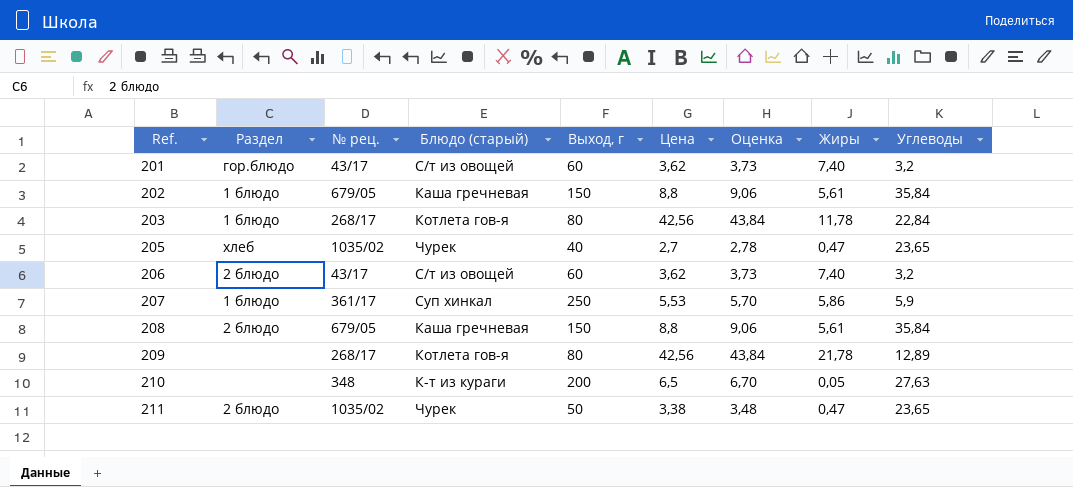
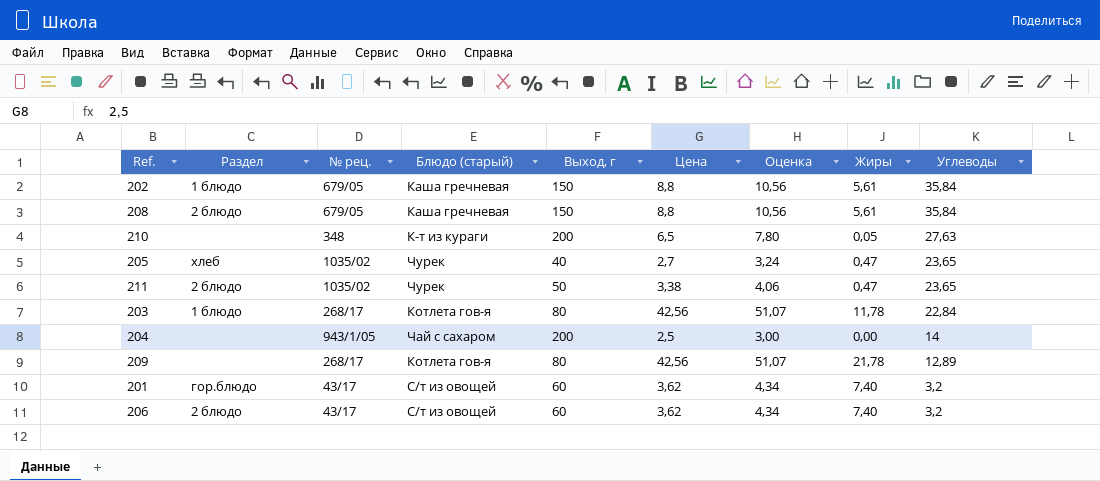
row order: Ref. ascending -> Углеводы descending
column Оценка | formula: [Цена] * 1,03 -> [Цена] * 1,2
row 207: 1 блюдо | 361/17 | Суп хинкал | 250 | 5,53 | 5,70 | 5,86 | 5,9 -> none
row 204: none -> none | 943/1/05 | Чай с сахаром | 200 | 2,5 | 3,00 | 0,00 | 14

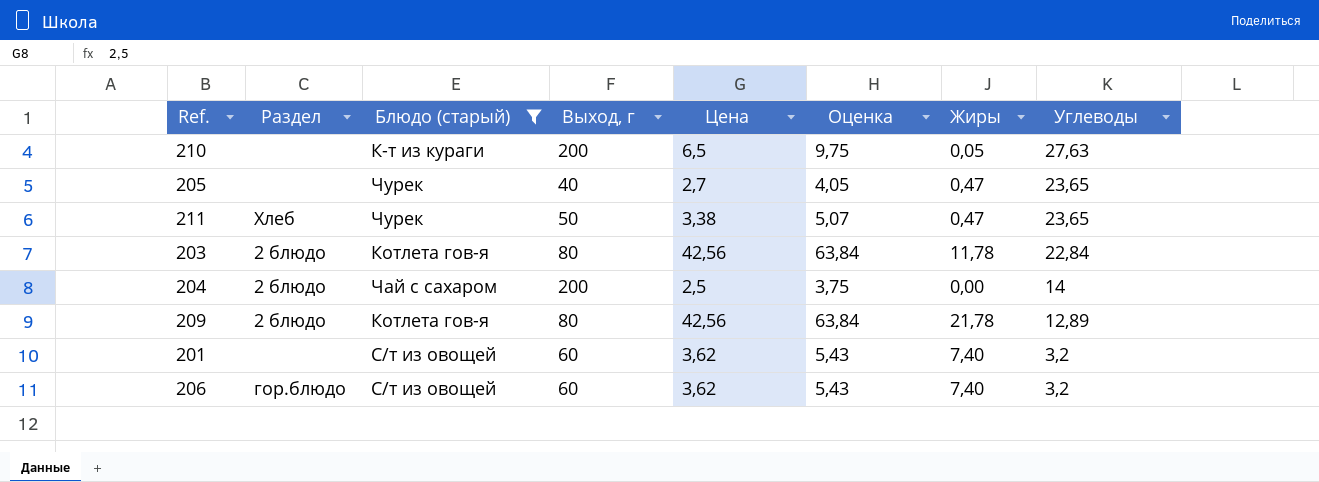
filter: none -> Блюдо (старый) != Каша гречневая
column № рец. | position: 3 -> none
column Оценка | formula: [Цена] * 1,2 -> [Цена] * 1,5
205 | Раздел: хлеб -> none
211 | Раздел: 2 блюдо -> Хлеб
203 | Раздел: 1 блюдо -> 2 блюдо
204 | Раздел: none -> 2 блюдо
209 | Раздел: none -> 2 блюдо
201 | Раздел: гор.блюдо -> none
206 | Раздел: 2 блюдо -> гор.блюдо

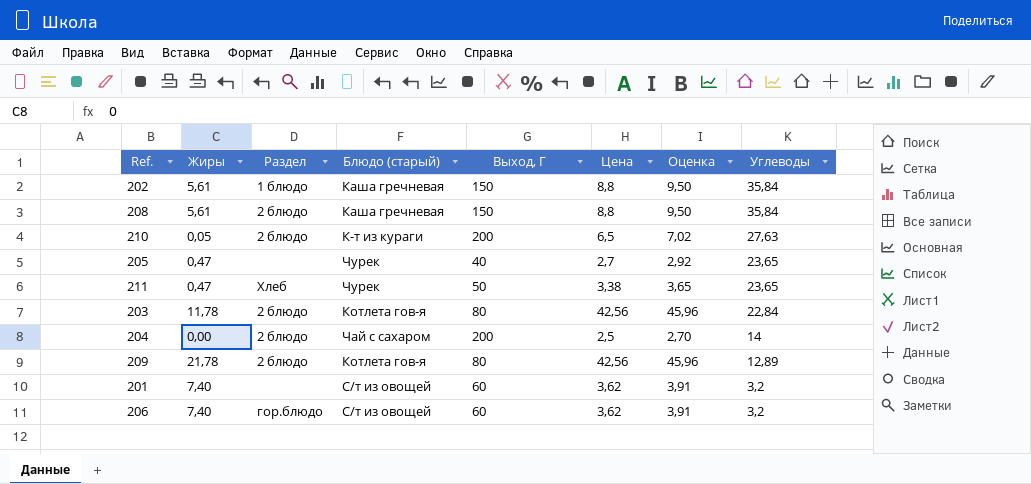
filter: Блюдо (старый) != Каша гречневая -> none
column Жиры | position: 7 -> 2
column name: Выход, г -> Выход, Г
column Оценка | formula: [Цена] * 1,5 -> [Цена] * 1,08
210 | Раздел: none -> 2 блюдо

